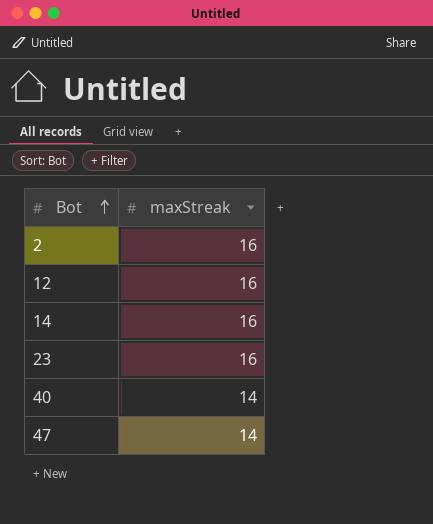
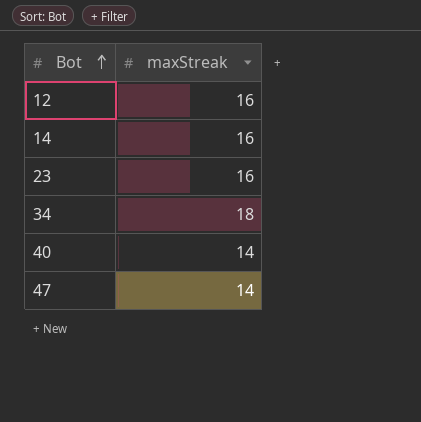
row 2: 16 -> none
row 34: none -> 18

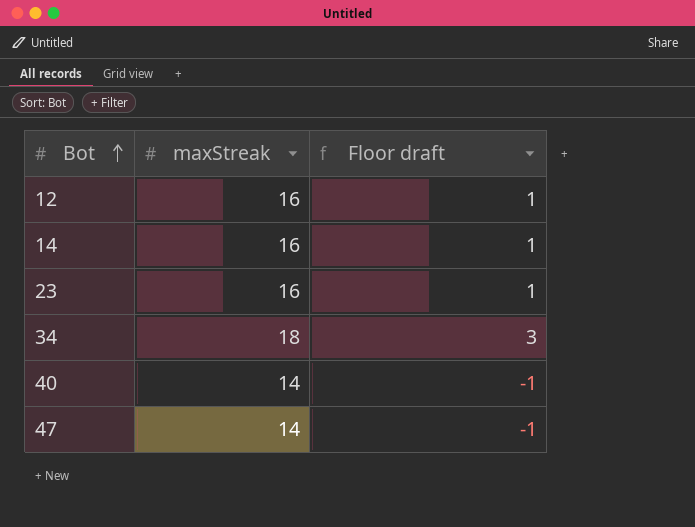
column Floor draft | formula: none -> [maxStreak] - 15

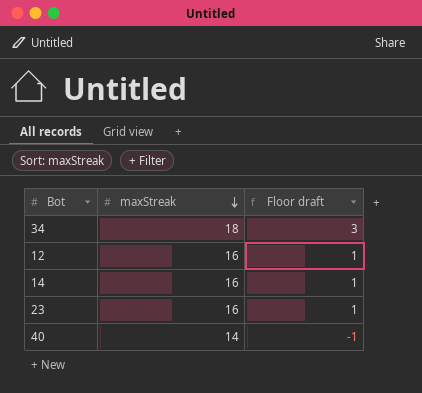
row order: Bot ascending -> maxStreak descending
row 47: 14 | -1 -> none

